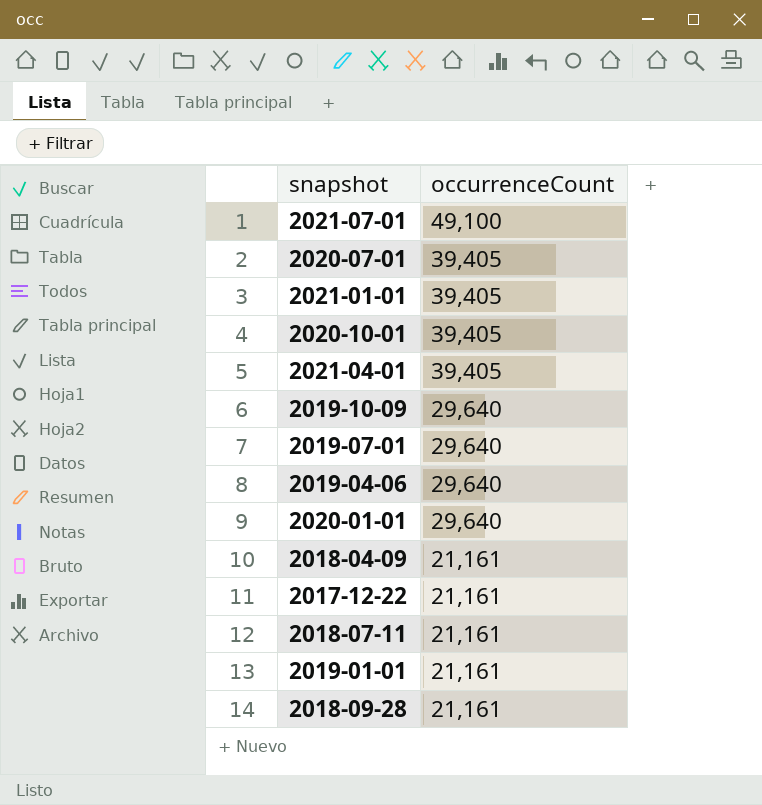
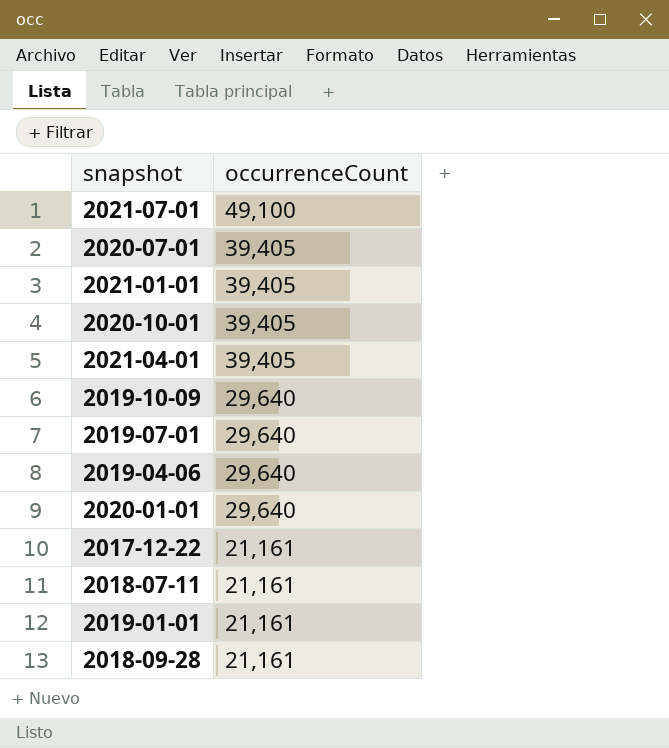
row 2018-04-09: 21,161 -> none

